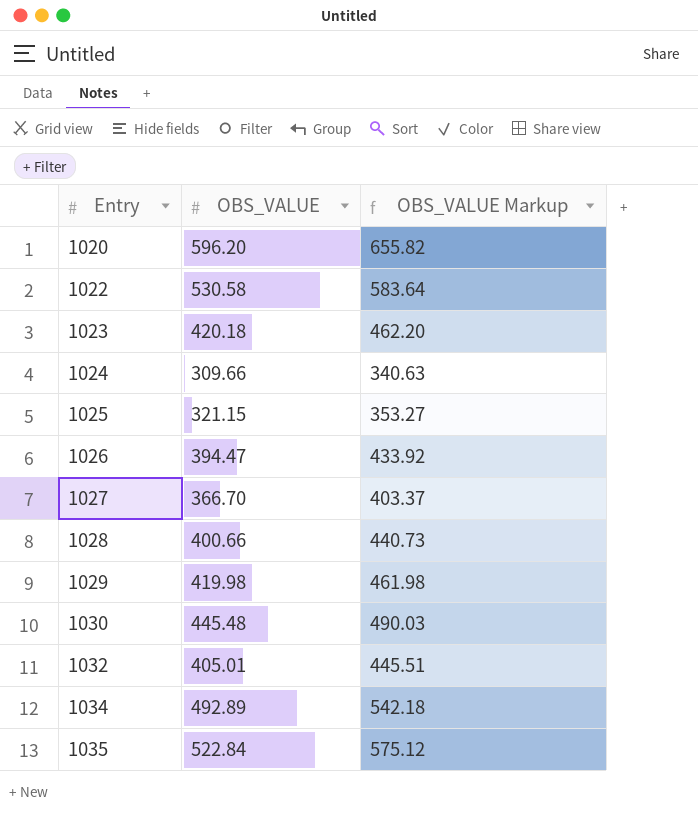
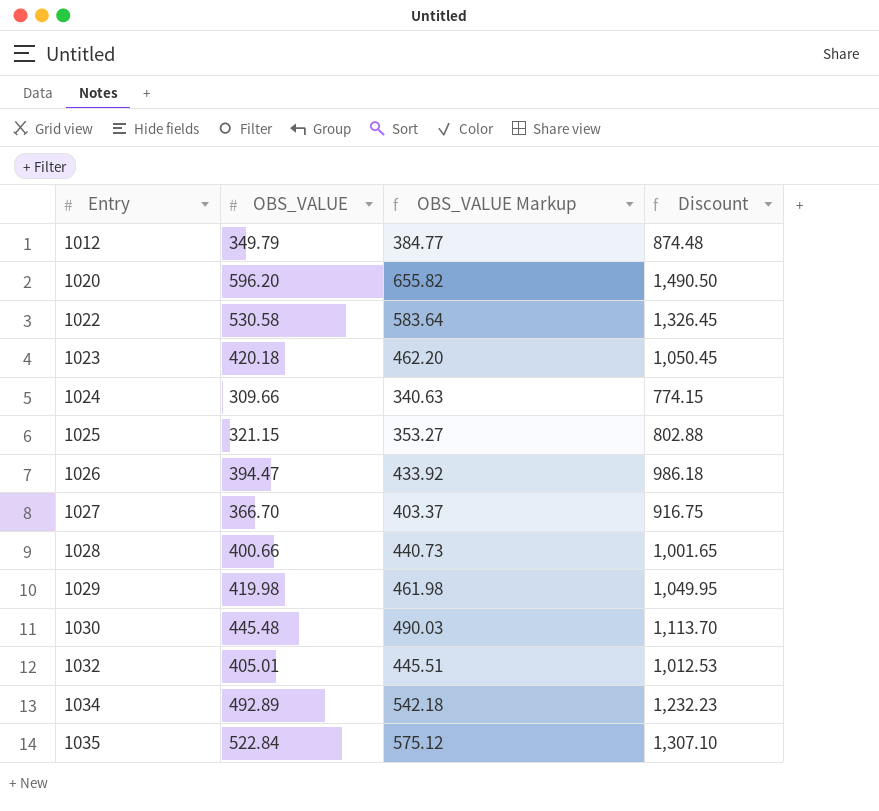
column Discount | formula: none -> [OBS_VALUE] * 2.5
row 1012: none -> 349.79 | 384.77 | 874.48

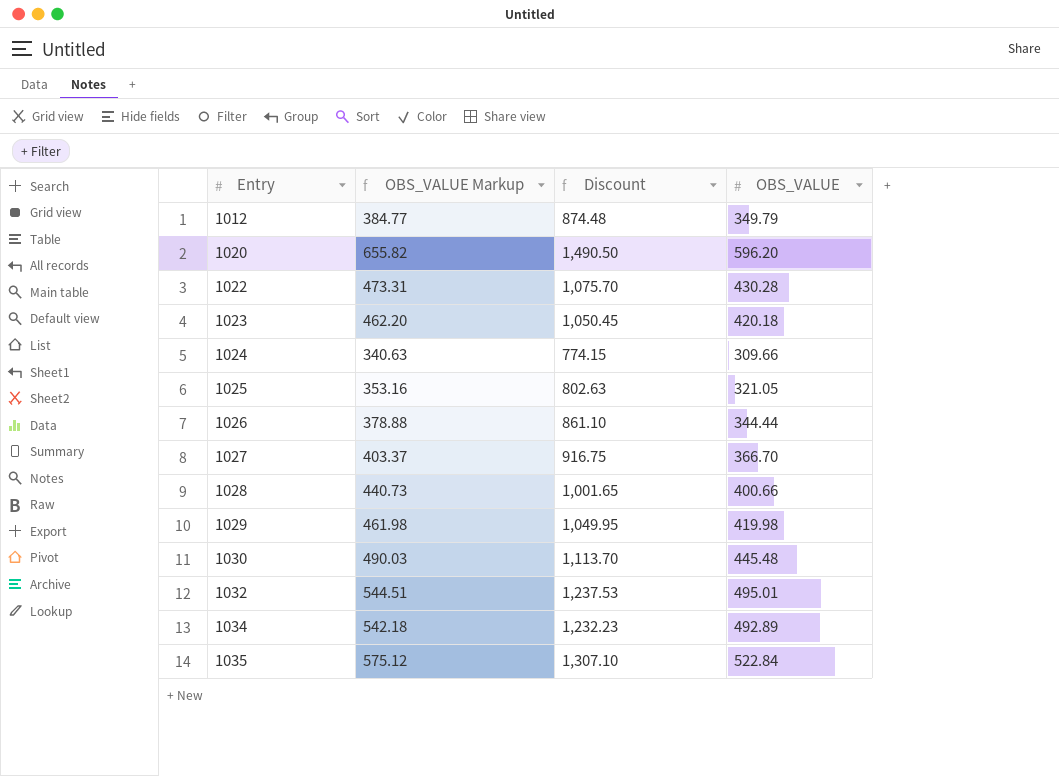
column OBS_VALUE | position: 2 -> 4
1022 | OBS_VALUE Markup: 583.64 -> 473.31
1022 | Discount: 1,326.45 -> 1,075.70
1022 | OBS_VALUE: 530.58 -> 430.28
1025 | OBS_VALUE Markup: 353.27 -> 353.16
1025 | Discount: 802.88 -> 802.63
1025 | OBS_VALUE: 321.15 -> 321.05
1026 | OBS_VALUE Markup: 433.92 -> 378.88
1026 | Discount: 986.18 -> 861.10
1026 | OBS_VALUE: 394.47 -> 344.44
1032 | OBS_VALUE Markup: 445.51 -> 544.51
1032 | Discount: 1,012.53 -> 1,237.53
1032 | OBS_VALUE: 405.01 -> 495.01

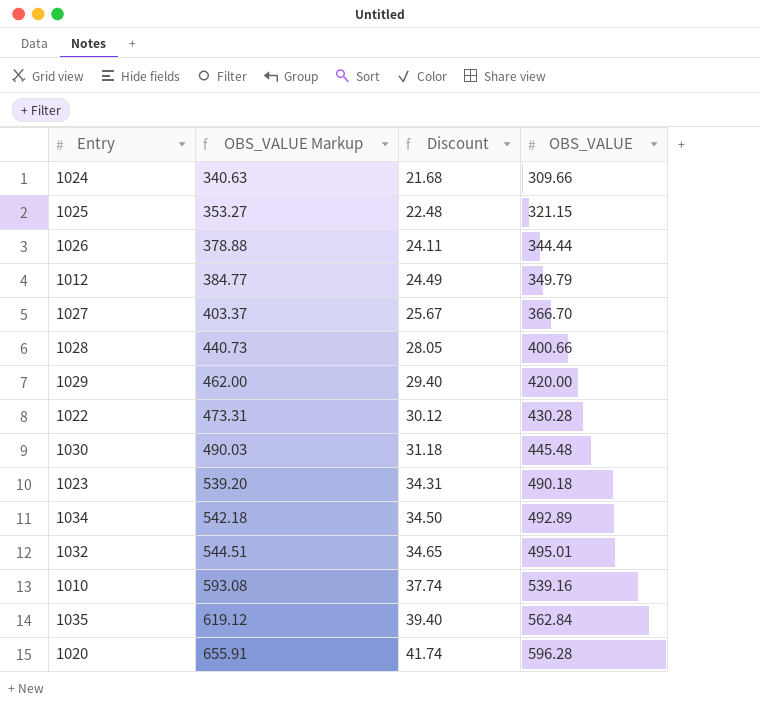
row order: Entry ascending -> OBS_VALUE Markup ascending
column Discount | formula: [OBS_VALUE] * 2.5 -> [OBS_VALUE] * 0.07
1025 | OBS_VALUE Markup: 353.16 -> 353.27
1025 | OBS_VALUE: 321.05 -> 321.15
1029 | OBS_VALUE Markup: 461.98 -> 462.00
1029 | OBS_VALUE: 419.98 -> 420.00
1023 | OBS_VALUE Markup: 462.20 -> 539.20
1023 | OBS_VALUE: 420.18 -> 490.18
row 1010: none -> 593.08 | 37.74 | 539.16
1035 | OBS_VALUE Markup: 575.12 -> 619.12
1035 | OBS_VALUE: 522.84 -> 562.84
1020 | OBS_VALUE Markup: 655.82 -> 655.91
1020 | OBS_VALUE: 596.20 -> 596.28

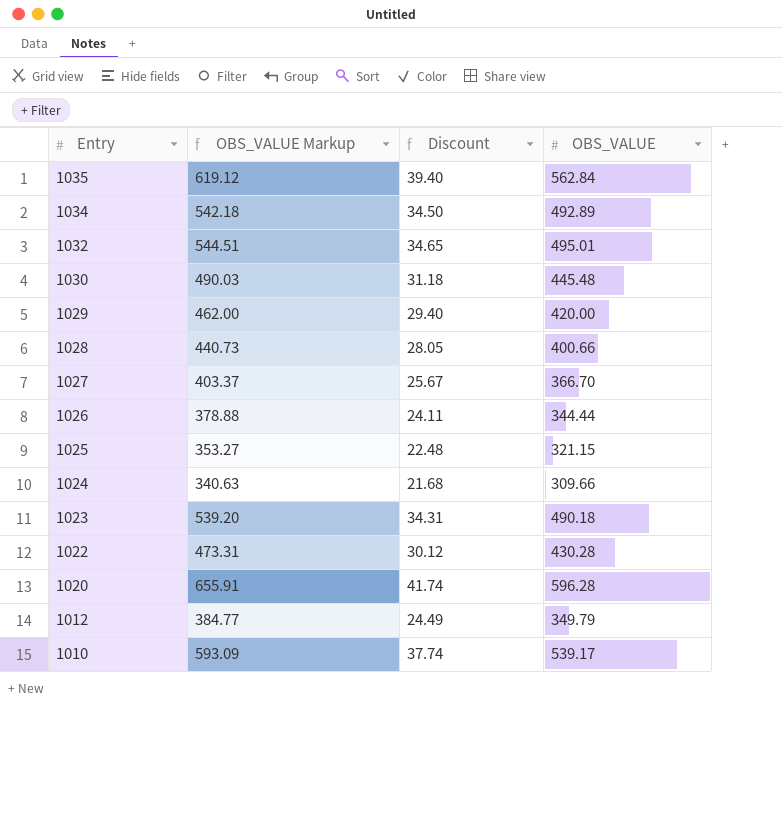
row order: OBS_VALUE Markup ascending -> Entry descending
1010 | OBS_VALUE Markup: 593.08 -> 593.09
1010 | OBS_VALUE: 539.16 -> 539.17

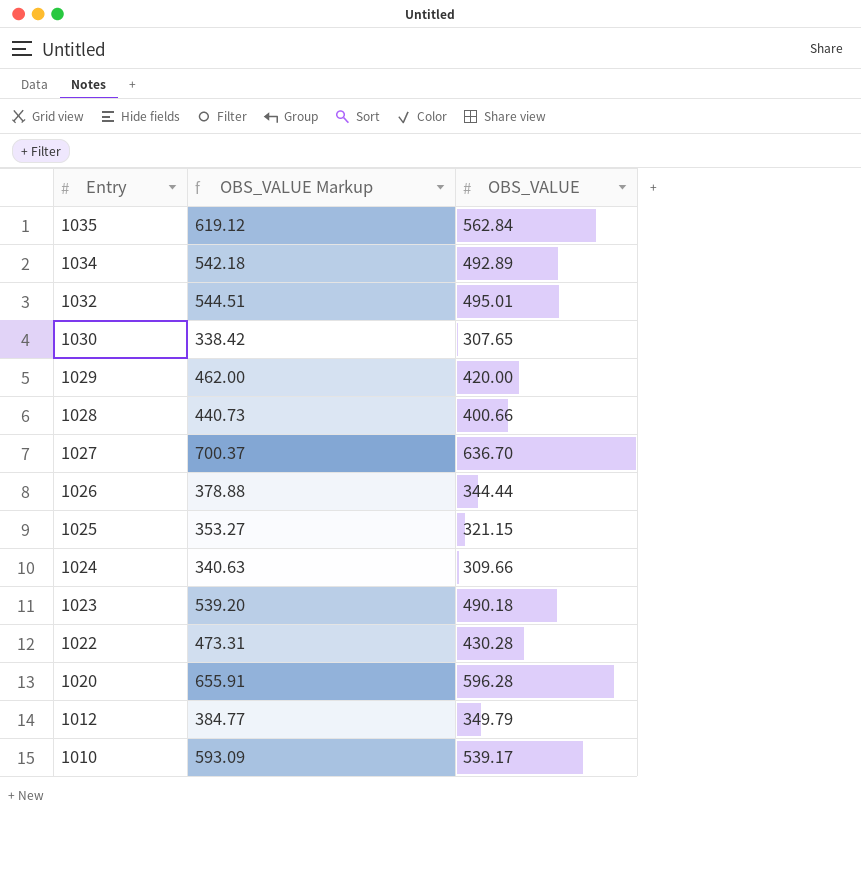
column Discount | formula: [OBS_VALUE] * 0.07 -> none
1030 | OBS_VALUE Markup: 490.03 -> 338.42
1030 | OBS_VALUE: 445.48 -> 307.65
1027 | OBS_VALUE Markup: 403.37 -> 700.37
1027 | OBS_VALUE: 366.70 -> 636.70

